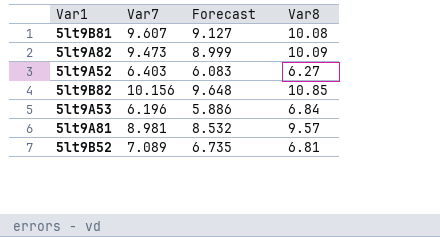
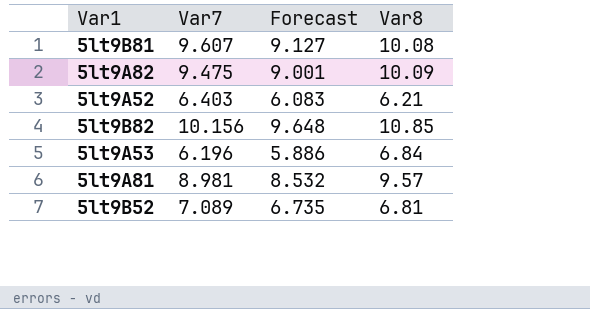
5lt9A82 | Var7: 9.473 -> 9.475
5lt9A82 | Forecast: 8.999 -> 9.001
5lt9A52 | Var8: 6.27 -> 6.21

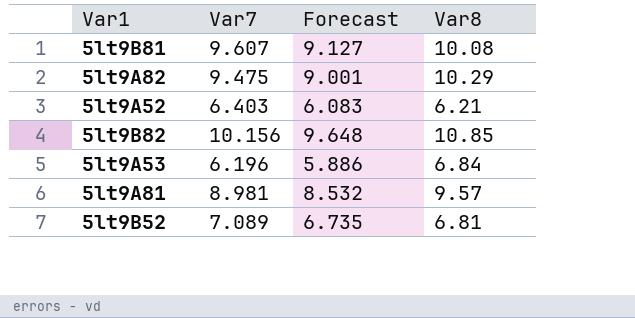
5lt9A82 | Var8: 10.09 -> 10.29

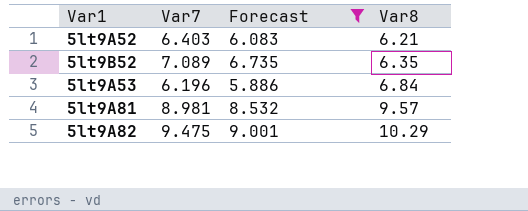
filter: none -> Forecast <= 9.001
row order: none -> Var8 ascending
5lt9B52 | Var8: 6.81 -> 6.35

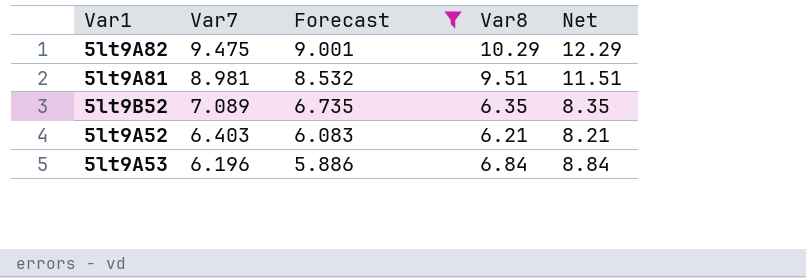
row order: Var8 ascending -> Var7 descending
column Net | formula: none -> [Var8] + 2
5lt9A81 | Var8: 9.57 -> 9.51

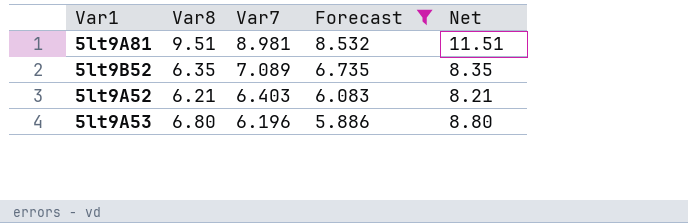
column Var8 | position: 4 -> 2
row 5lt9A82: 9.475 | 9.001 | 10.29 | 12.29 -> none
5lt9A53 | Var8: 6.84 -> 6.80
5lt9A53 | Net: 8.84 -> 8.80

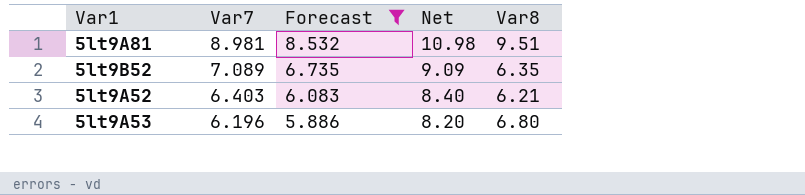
column Net | formula: [Var8] + 2 -> [Var7] + 2
column Var8 | position: 2 -> 5

